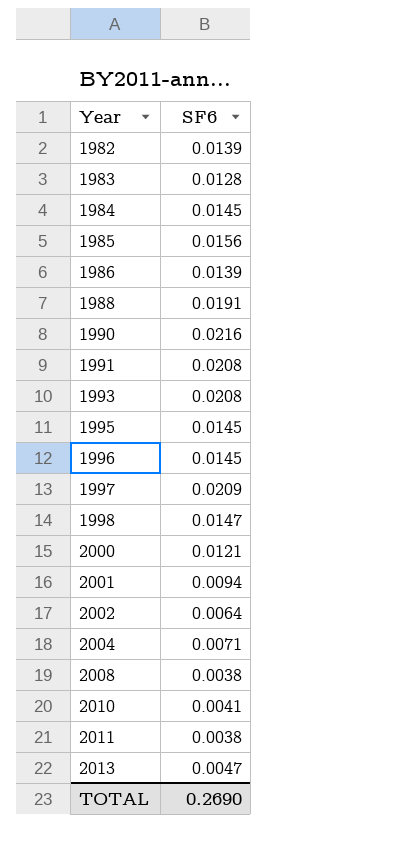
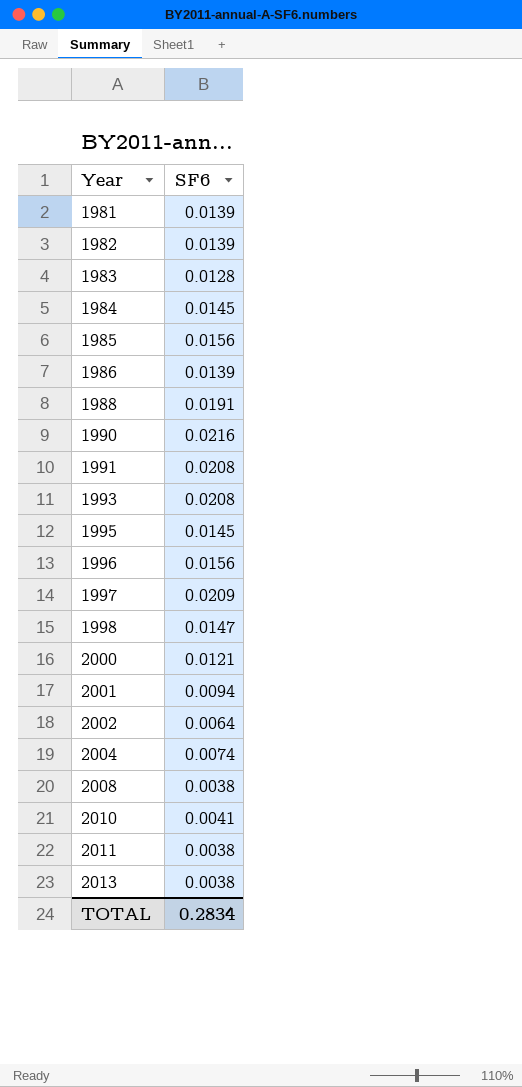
row 1981: none -> 0.0139
1996 | SF6: 0.0145 -> 0.0156
2004 | SF6: 0.0071 -> 0.0074
2013 | SF6: 0.0047 -> 0.0038
TOTAL | SF6: 0.2690 -> 0.2834

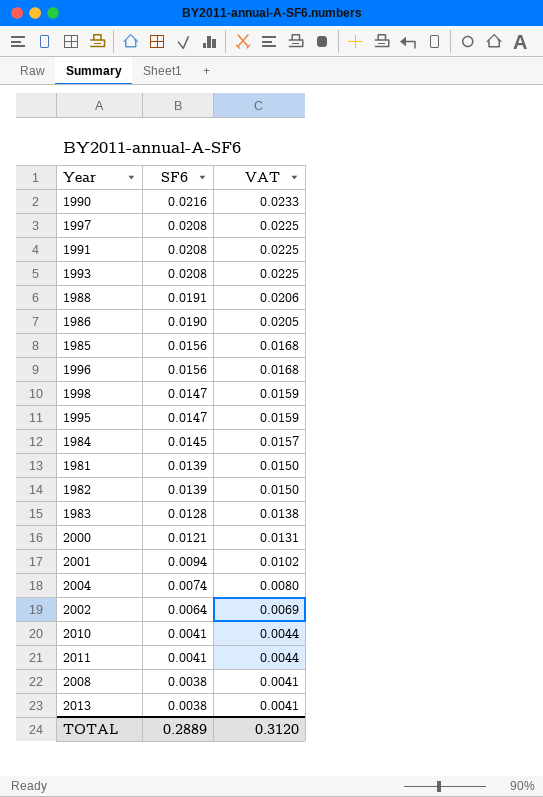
row order: Year ascending -> SF6 descending
column VAT | formula: none -> [SF6] * 1.08
1997 | SF6: 0.0209 -> 0.0208
1986 | SF6: 0.0139 -> 0.0190
1995 | SF6: 0.0145 -> 0.0147
2011 | SF6: 0.0038 -> 0.0041
TOTAL | SF6: 0.2834 -> 0.2889

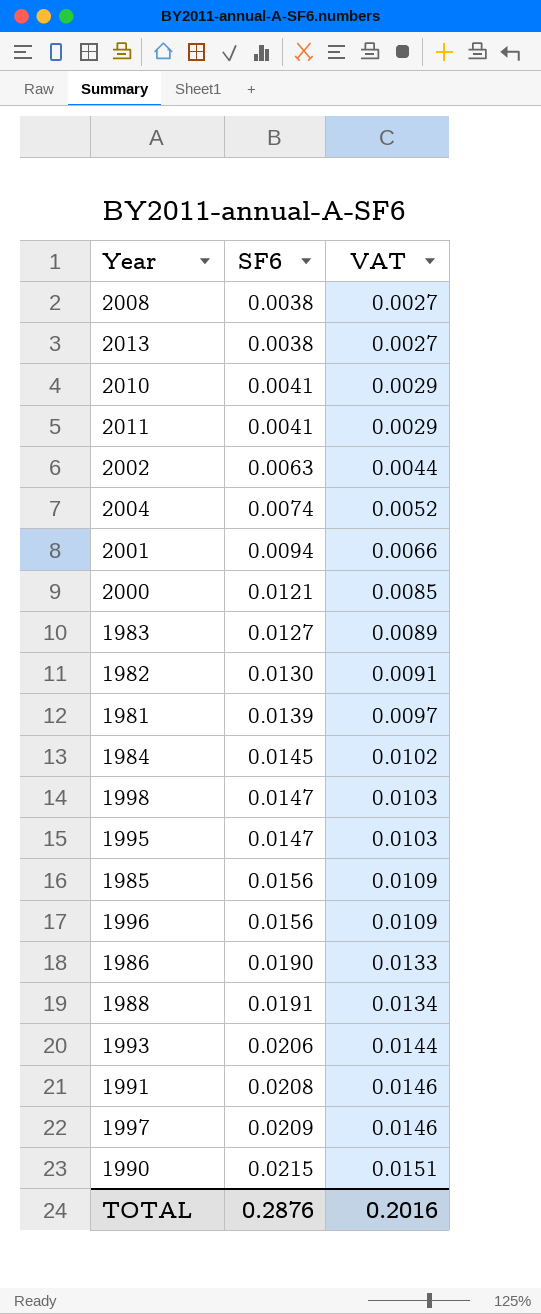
row order: SF6 descending -> SF6 ascending
column VAT | formula: [SF6] * 1.08 -> [SF6] * 0.7
2002 | SF6: 0.0064 -> 0.0063
1983 | SF6: 0.0128 -> 0.0127
1982 | SF6: 0.0139 -> 0.0130
1993 | SF6: 0.0208 -> 0.0206
1997 | SF6: 0.0208 -> 0.0209
1990 | SF6: 0.0216 -> 0.0215
TOTAL | SF6: 0.2889 -> 0.2876
TOTAL | VAT: 0.3120 -> 0.2016

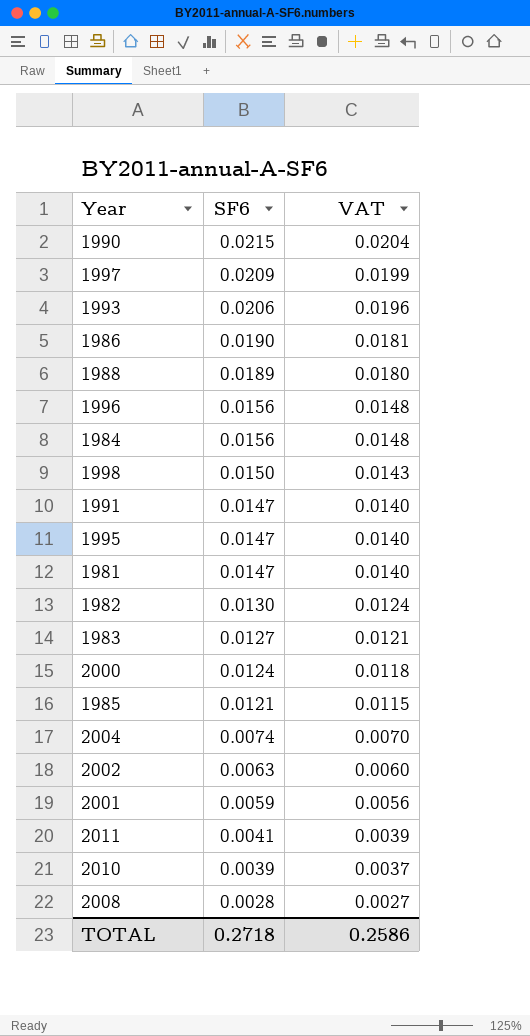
row order: SF6 ascending -> SF6 descending
column VAT | formula: [SF6] * 0.7 -> [SF6] * 0.95
row 2013: 0.0038 | 0.0027 -> none
1988 | SF6: 0.0191 -> 0.0189
1984 | SF6: 0.0145 -> 0.0156
1998 | SF6: 0.0147 -> 0.0150
1991 | SF6: 0.0208 -> 0.0147
1981 | SF6: 0.0139 -> 0.0147
2000 | SF6: 0.0121 -> 0.0124
1985 | SF6: 0.0156 -> 0.0121
2001 | SF6: 0.0094 -> 0.0059
2010 | SF6: 0.0041 -> 0.0039
2008 | SF6: 0.0038 -> 0.0028
TOTAL | SF6: 0.2876 -> 0.2718
TOTAL | VAT: 0.2016 -> 0.2586

